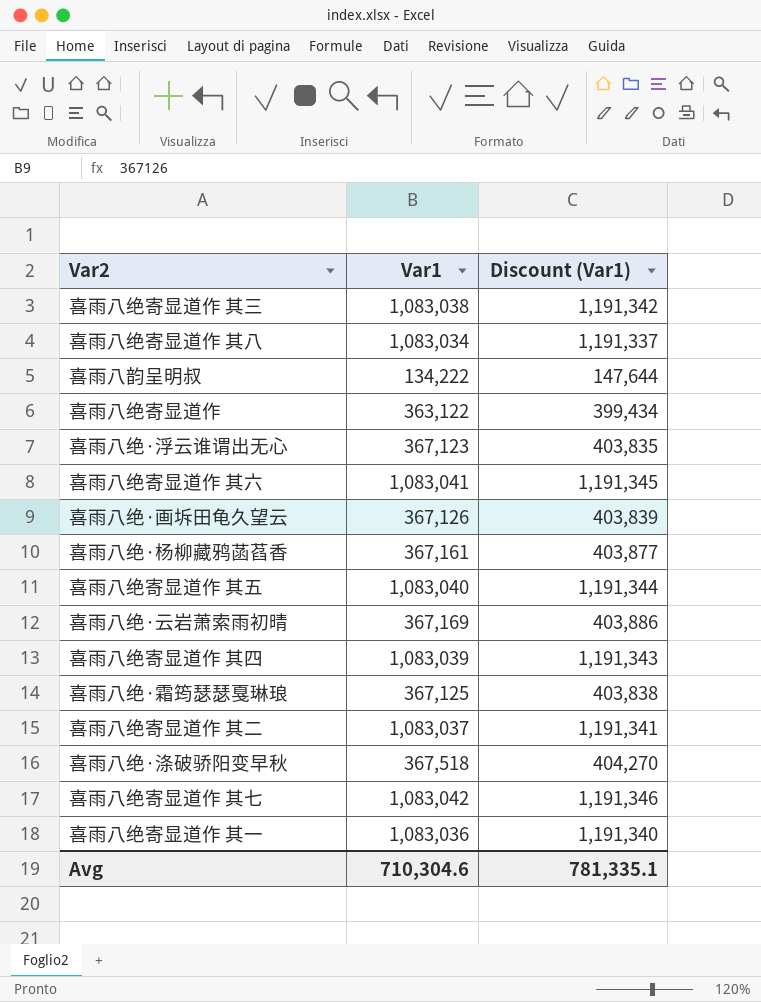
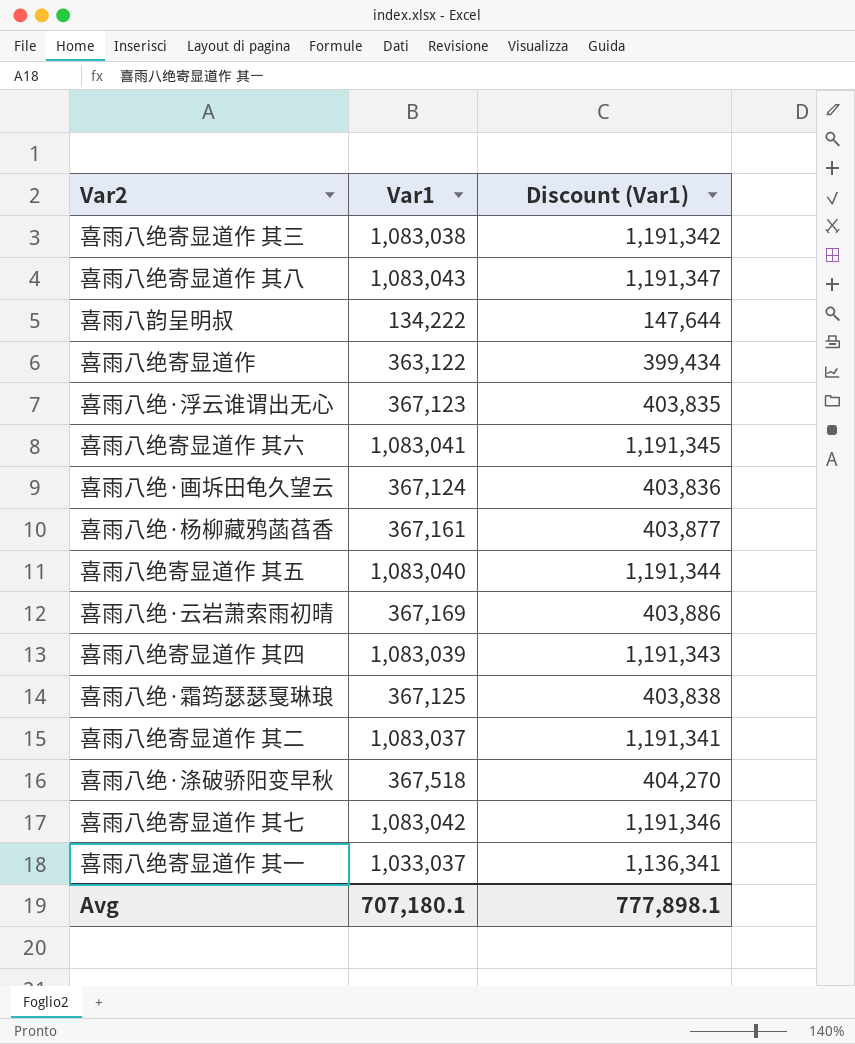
喜雨八绝寄显道作 其八 | Var1: 1,083,034 -> 1,083,043
喜雨八绝寄显道作 其八 | Discount (Var1): 1,191,337 -> 1,191,347
喜雨八绝·画坼田龟久望云 | Var1: 367,126 -> 367,124
喜雨八绝·画坼田龟久望云 | Discount (Var1): 403,839 -> 403,836
喜雨八绝寄显道作 其一 | Var1: 1,083,036 -> 1,033,037
喜雨八绝寄显道作 其一 | Discount (Var1): 1,191,340 -> 1,136,341
Avg | Var1: 710,304.6 -> 707,180.1
Avg | Discount (Var1): 781,335.1 -> 777,898.1

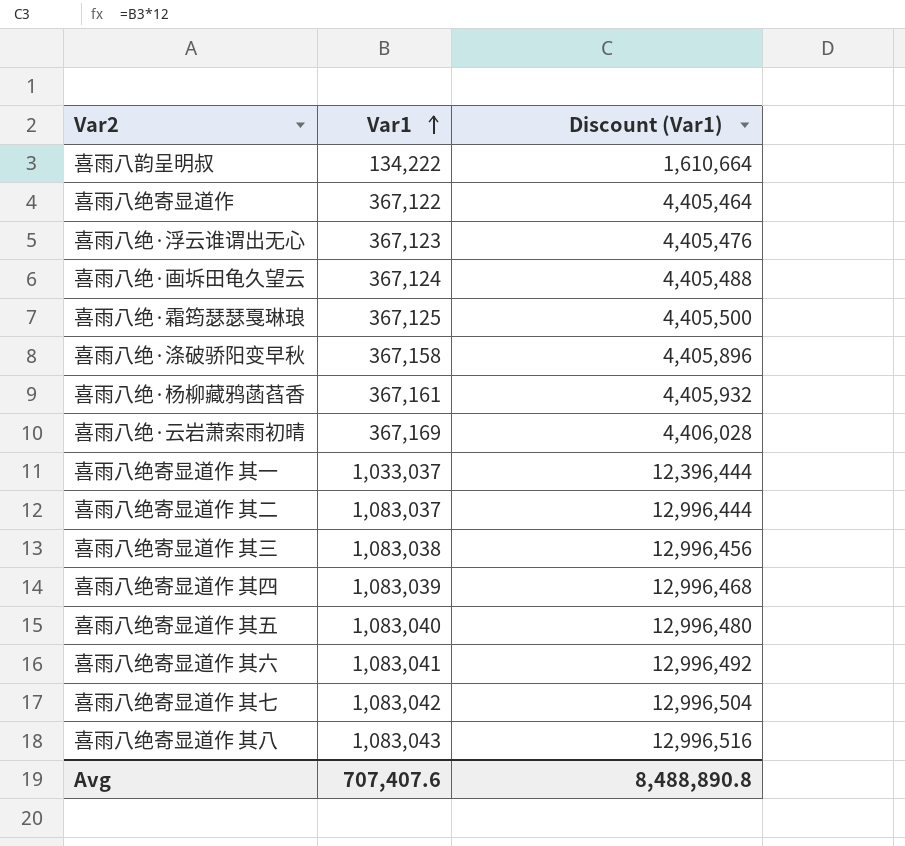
row order: none -> Var1 ascending
column Discount (Var1) | formula: [Var1] * 1.1 -> [Var1] * 12
喜雨八绝寄显道作 | Var1: 363,122 -> 367,122
喜雨八绝·涤破骄阳变早秋 | Var1: 367,518 -> 367,158
Avg | Var1: 707,180.1 -> 707,407.6
Avg | Discount (Var1): 777,898.1 -> 8,488,890.8

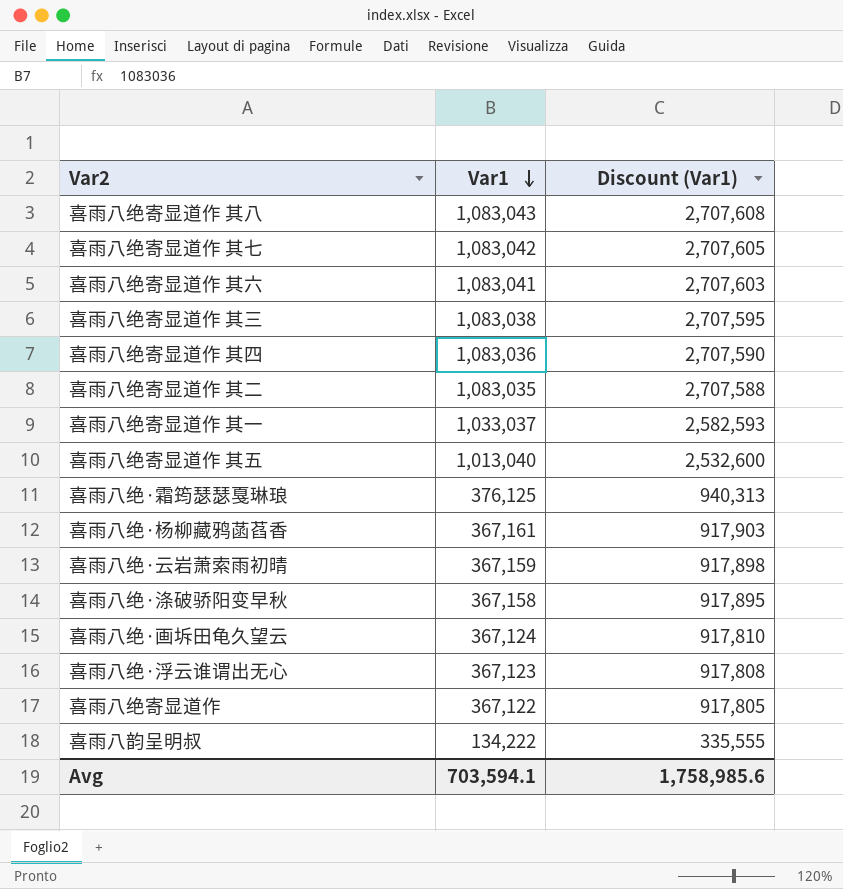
row order: Var1 ascending -> Var1 descending
column Discount (Var1) | formula: [Var1] * 12 -> [Var1] * 2.5
喜雨八绝寄显道作 其四 | Var1: 1,083,039 -> 1,083,036
喜雨八绝寄显道作 其二 | Var1: 1,083,037 -> 1,083,035
喜雨八绝寄显道作 其五 | Var1: 1,083,040 -> 1,013,040
喜雨八绝·霜筠瑟瑟戛琳琅 | Var1: 367,125 -> 376,125
喜雨八绝·云岩萧索雨初晴 | Var1: 367,169 -> 367,159
Avg | Var1: 707,407.6 -> 703,594.1
Avg | Discount (Var1): 8,488,890.8 -> 1,758,985.6

